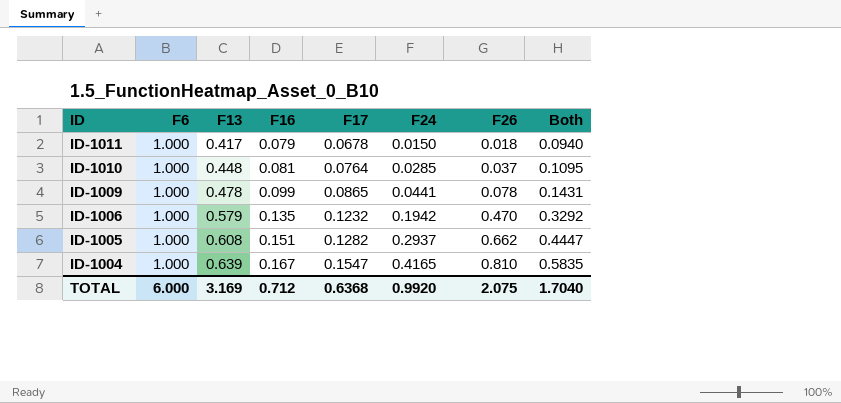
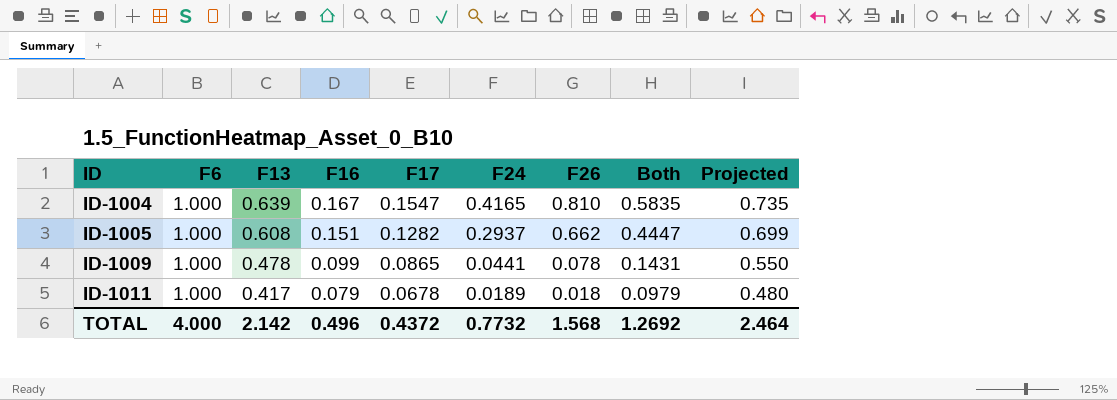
row order: ID descending -> ID ascending
column Projected | formula: none -> [F13] * 1.15
row ID-1010: 1.000 | 0.448 | 0.081 | 0.0764 | 0.0285 | 0.037 | 0.1095 -> none
row ID-1006: 1.000 | 0.579 | 0.135 | 0.1232 | 0.1942 | 0.470 | 0.3292 -> none
ID-1011 | F24: 0.0150 -> 0.0189
ID-1011 | Both: 0.0940 -> 0.0979
TOTAL | F6: 6.000 -> 4.000
TOTAL | F13: 3.169 -> 2.142
TOTAL | F16: 0.712 -> 0.496
TOTAL | F17: 0.6368 -> 0.4372
TOTAL | F24: 0.9920 -> 0.7732
TOTAL | F26: 2.075 -> 1.568
TOTAL | Both: 1.7040 -> 1.2692

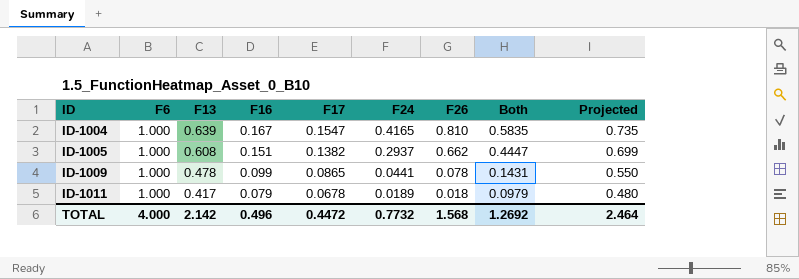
ID-1005 | F17: 0.1282 -> 0.1382
TOTAL | F17: 0.4372 -> 0.4472

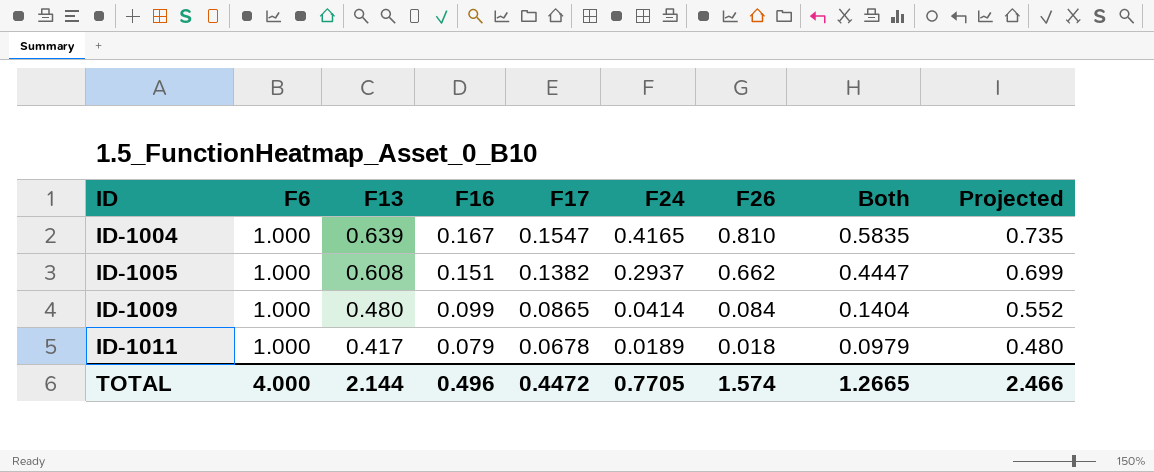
ID-1009 | F13: 0.478 -> 0.480
ID-1009 | F24: 0.0441 -> 0.0414
ID-1009 | F26: 0.078 -> 0.084
ID-1009 | Both: 0.1431 -> 0.1404
ID-1009 | Projected: 0.550 -> 0.552
TOTAL | F13: 2.142 -> 2.144
TOTAL | F24: 0.7732 -> 0.7705
TOTAL | F26: 1.568 -> 1.574
TOTAL | Both: 1.2692 -> 1.2665
TOTAL | Projected: 2.464 -> 2.466

